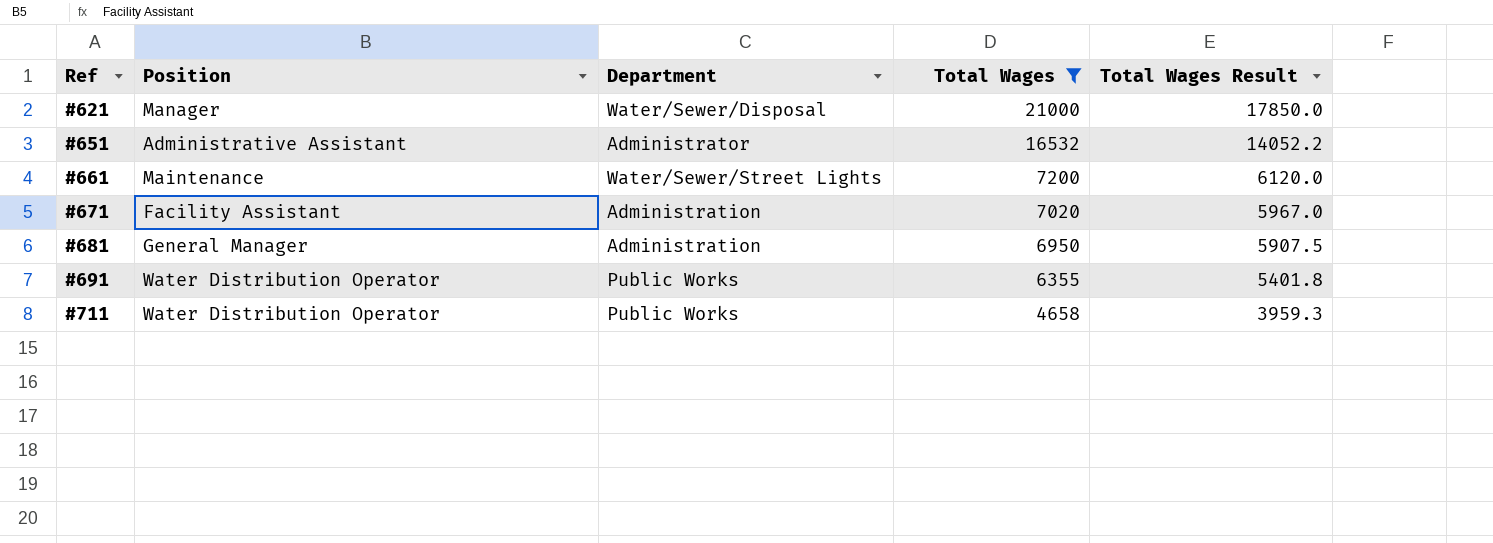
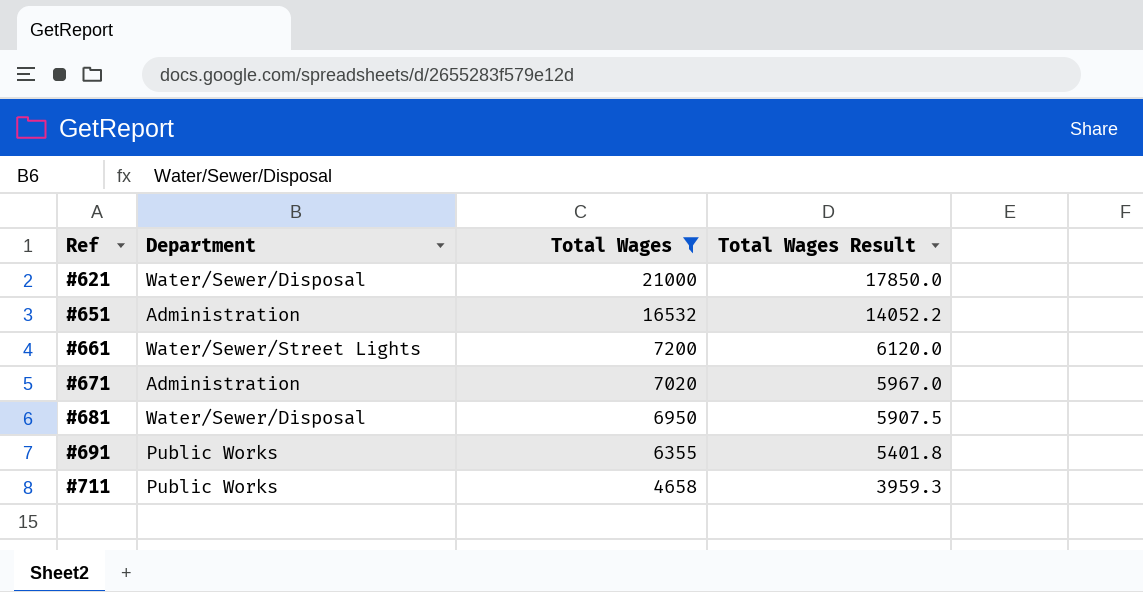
column Position | position: 2 -> none
#651 | Department: Administrator -> Administration
#681 | Department: Administration -> Water/Sewer/Disposal

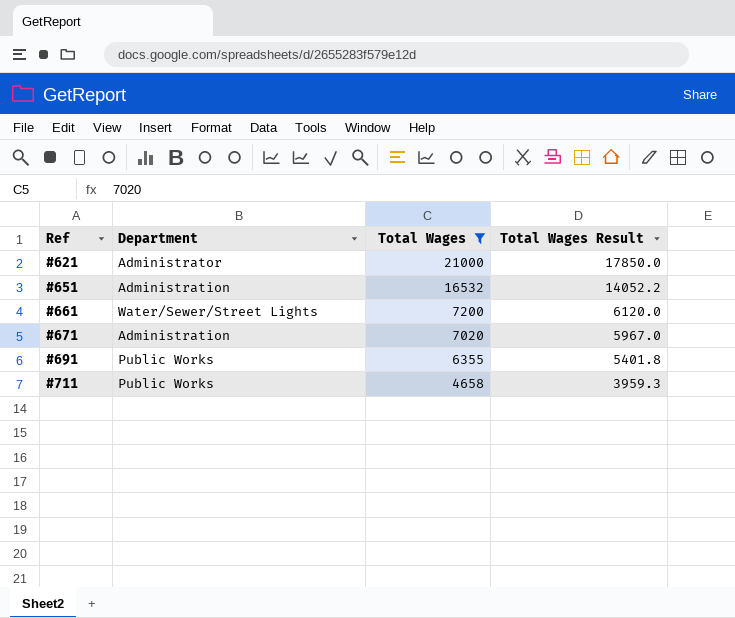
row #681: Water/Sewer/Disposal | 6950 | 5907.5 -> none
#621 | Department: Water/Sewer/Disposal -> Administrator

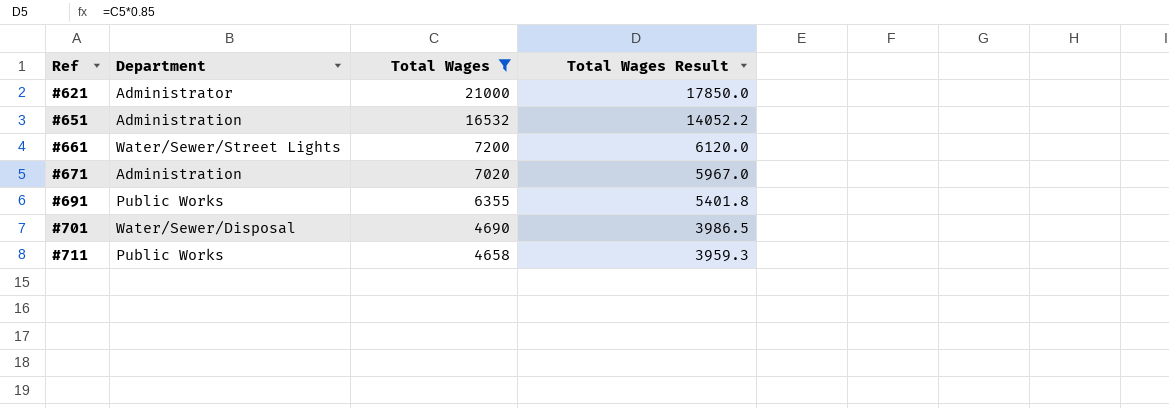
row #701: none -> Water/Sewer/Disposal | 4690 | 3986.5

